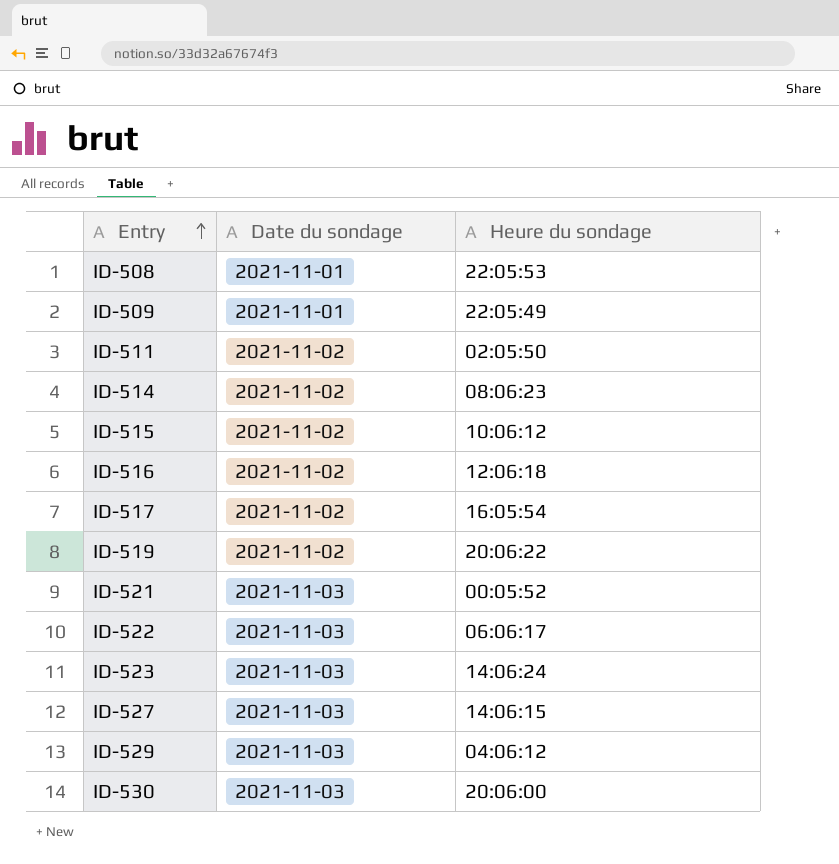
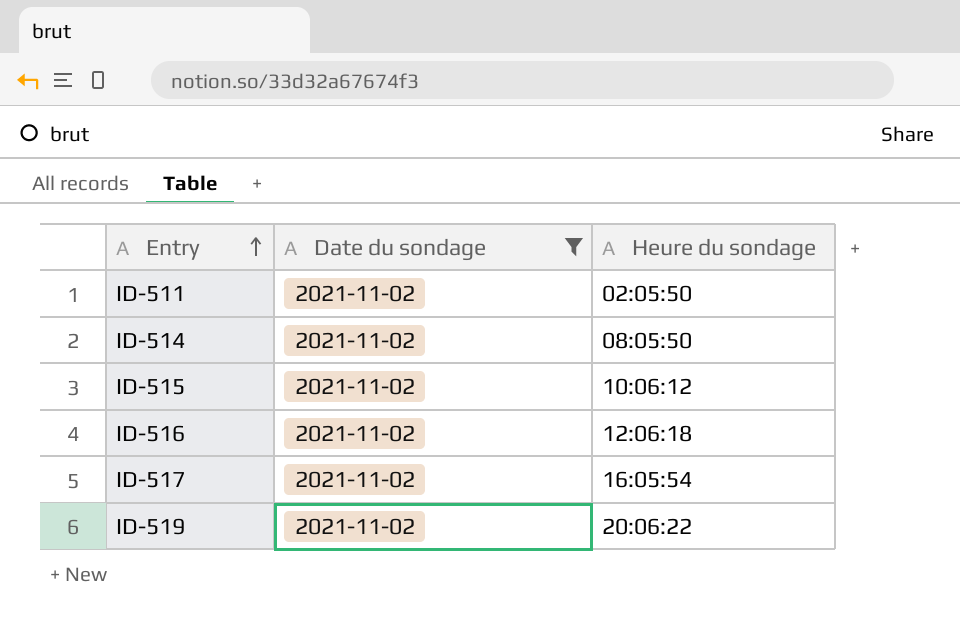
filter: none -> Date du sondage = 2021-11-02
ID-514 | Heure du sondage: 08:06:23 -> 08:05:50

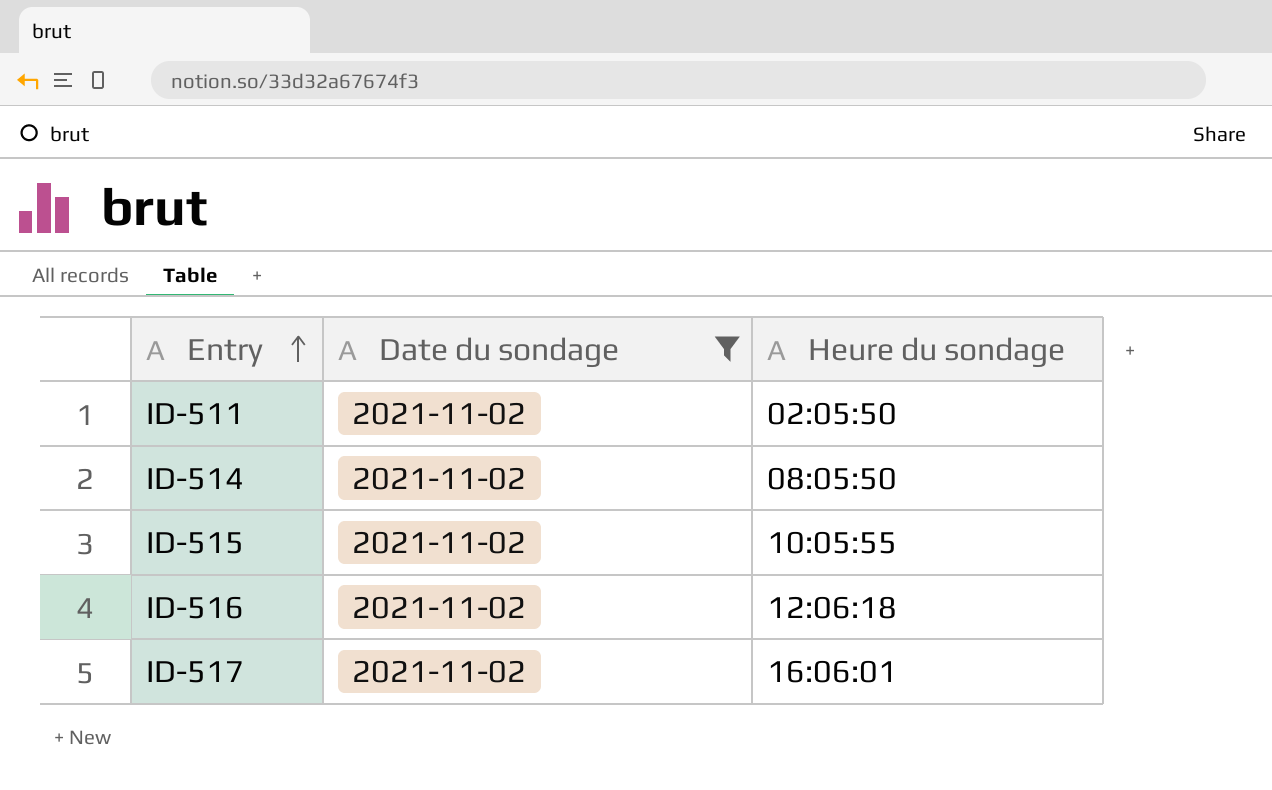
row ID-519: 2021-11-02 | 20:06:22 -> none
ID-515 | Heure du sondage: 10:06:12 -> 10:05:55
ID-517 | Heure du sondage: 16:05:54 -> 16:06:01

